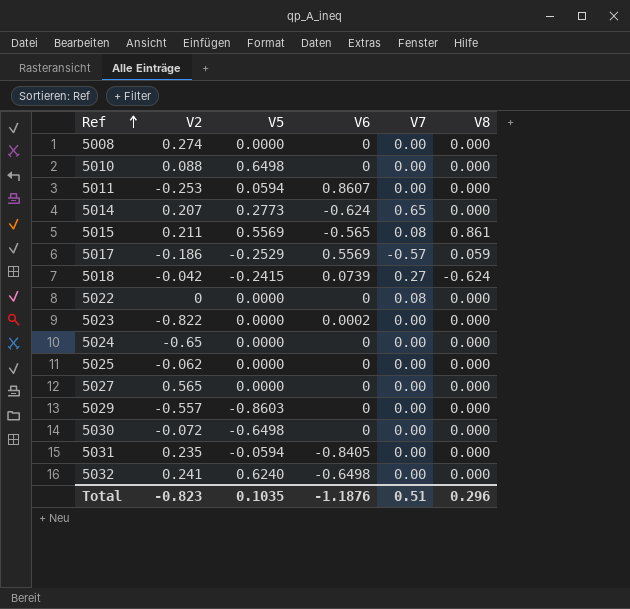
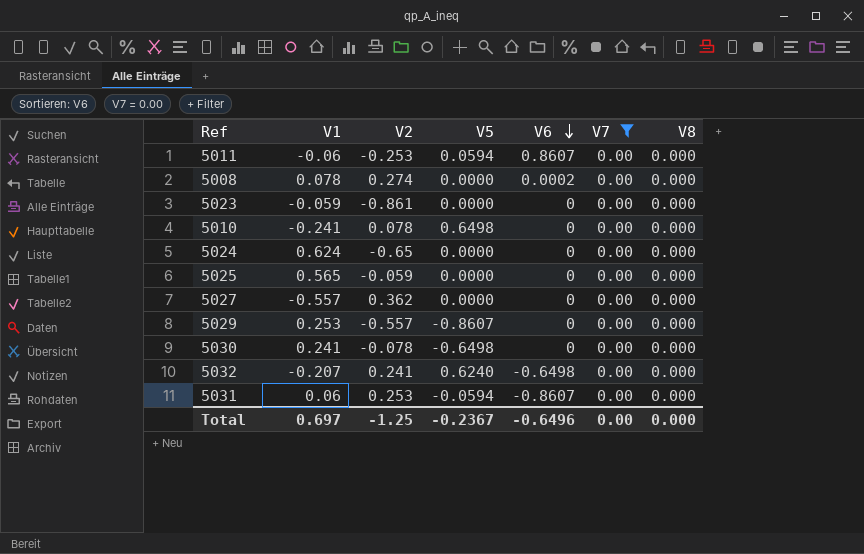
filter: none -> V7 = 0.00
row order: Ref ascending -> V6 descending
column V1 | position: none -> 2
5008 | V6: 0 -> 0.0002
5023 | V2: -0.822 -> -0.861
5023 | V6: 0.0002 -> 0
5010 | V2: 0.088 -> 0.078
5025 | V2: -0.062 -> -0.059
5027 | V2: 0.565 -> 0.362
5029 | V5: -0.8603 -> -0.8607
5030 | V2: -0.072 -> -0.078
5031 | V2: 0.235 -> 0.253
5031 | V6: -0.8405 -> -0.8607
Total | V2: -0.823 -> -1.25
Total | V5: 0.1035 -> -0.2367
Total | V6: -1.1876 -> -0.6496
Total | V7: 0.51 -> 0.00
Total | V8: 0.296 -> 0.000

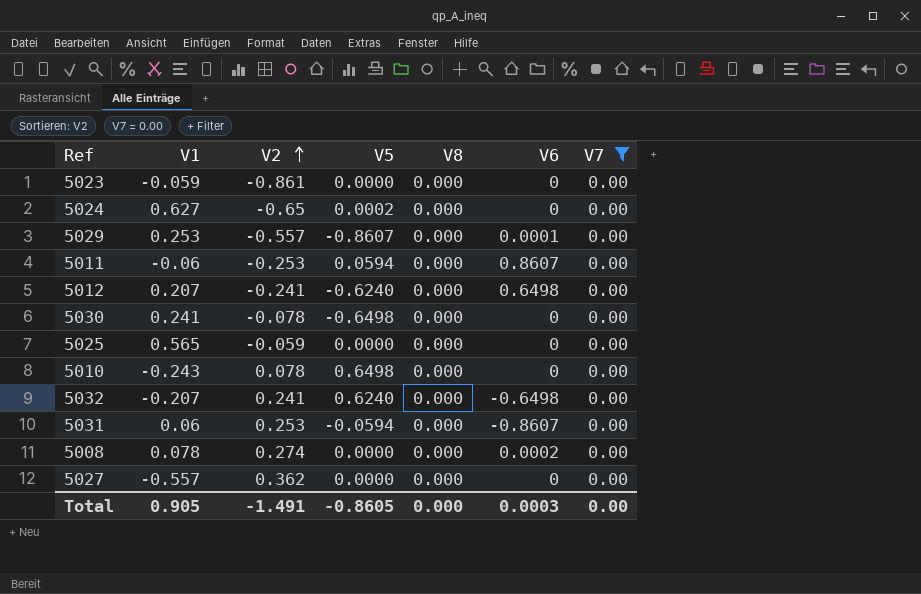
row order: V6 descending -> V2 ascending
column V8 | position: 7 -> 5
5024 | V1: 0.624 -> 0.627
5024 | V5: 0.0000 -> 0.0002
5029 | V6: 0 -> 0.0001
row 5012: none -> 0.207 | -0.241 | -0.6240 | 0.000 | 0.6498 | 0.00
5010 | V1: -0.241 -> -0.243
Total | V1: 0.697 -> 0.905
Total | V2: -1.25 -> -1.491
Total | V5: -0.2367 -> -0.8605
Total | V6: -0.6496 -> 0.0003

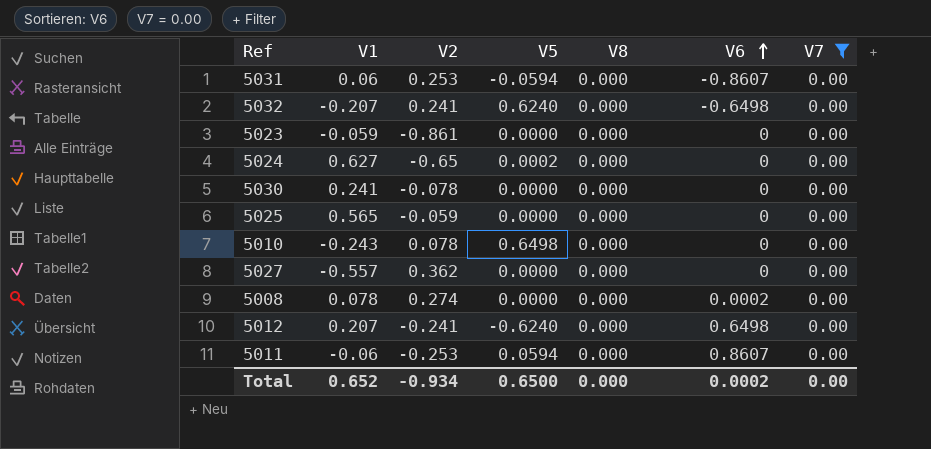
row order: V2 ascending -> V6 ascending
row 5029: 0.253 | -0.557 | -0.8607 | 0.000 | 0.0001 | 0.00 -> none
5030 | V5: -0.6498 -> 0.0000
Total | V1: 0.905 -> 0.652
Total | V2: -1.491 -> -0.934
Total | V5: -0.8605 -> 0.6500
Total | V6: 0.0003 -> 0.0002

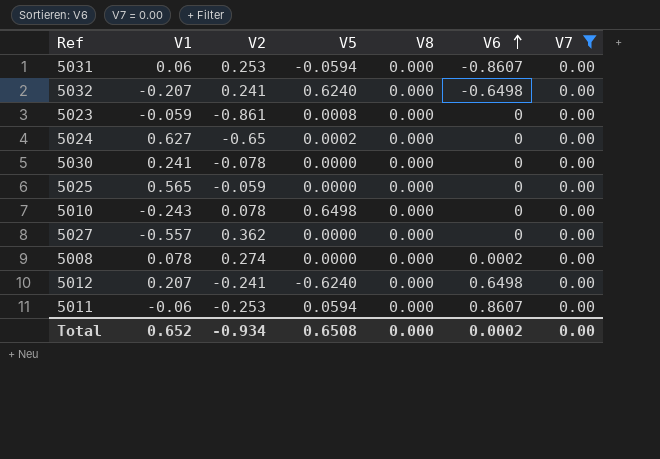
5023 | V5: 0.0000 -> 0.0008
Total | V5: 0.6500 -> 0.6508

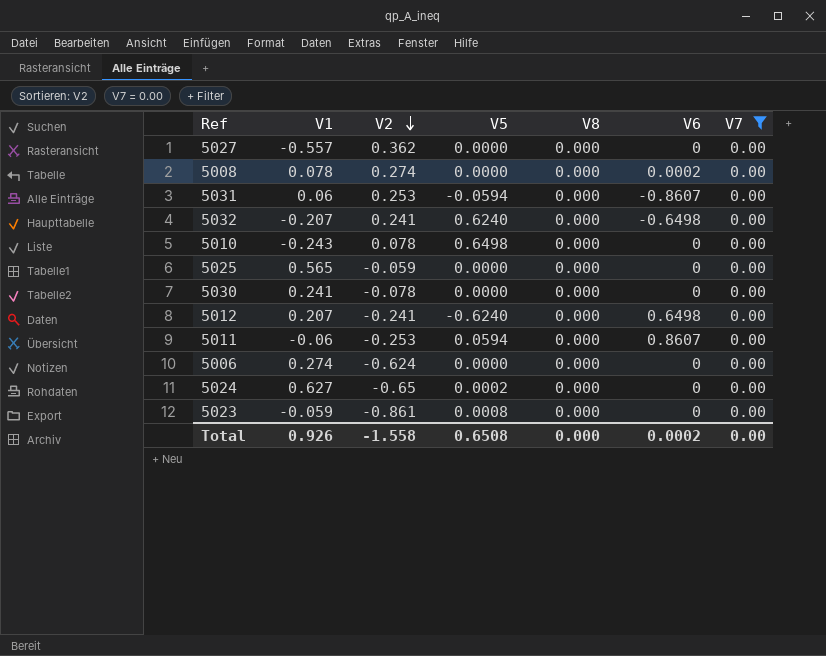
row order: V6 ascending -> V2 descending
row 5006: none -> 0.274 | -0.624 | 0.0000 | 0.000 | 0 | 0.00
Total | V1: 0.652 -> 0.926
Total | V2: -0.934 -> -1.558

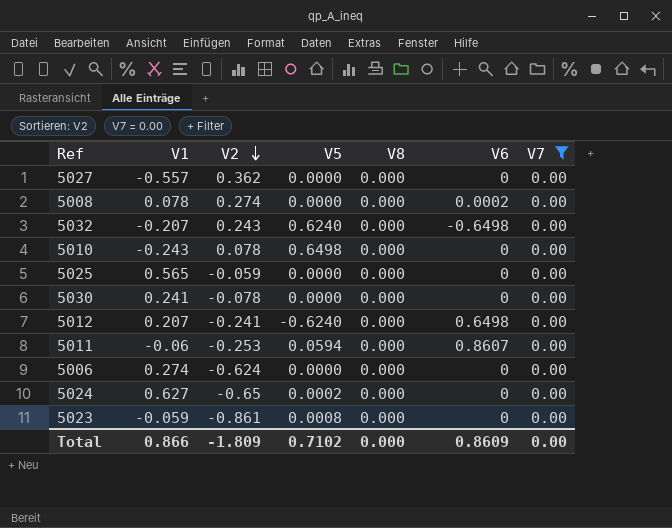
row 5031: 0.06 | 0.253 | -0.0594 | 0.000 | -0.8607 | 0.00 -> none
5032 | V2: 0.241 -> 0.243
Total | V1: 0.926 -> 0.866
Total | V2: -1.558 -> -1.809
Total | V5: 0.6508 -> 0.7102
Total | V6: 0.0002 -> 0.8609

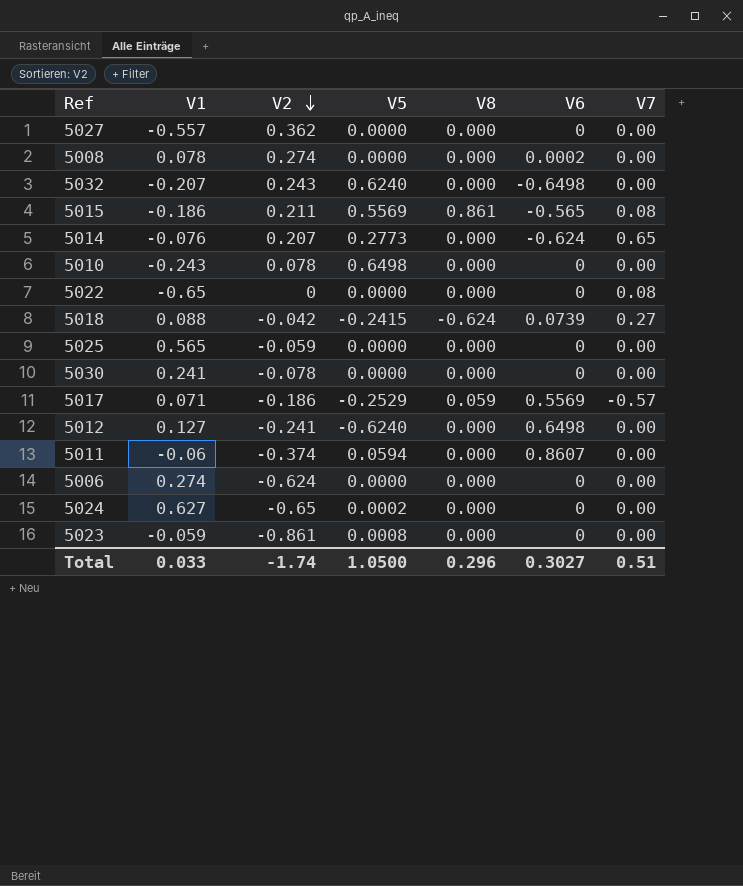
filter: V7 = 0.00 -> none
5012 | V1: 0.207 -> 0.127
5011 | V2: -0.253 -> -0.374
Total | V1: 0.866 -> 0.033
Total | V2: -1.809 -> -1.74
Total | V5: 0.7102 -> 1.0500
Total | V8: 0.000 -> 0.296
Total | V6: 0.8609 -> 0.3027
Total | V7: 0.00 -> 0.51

